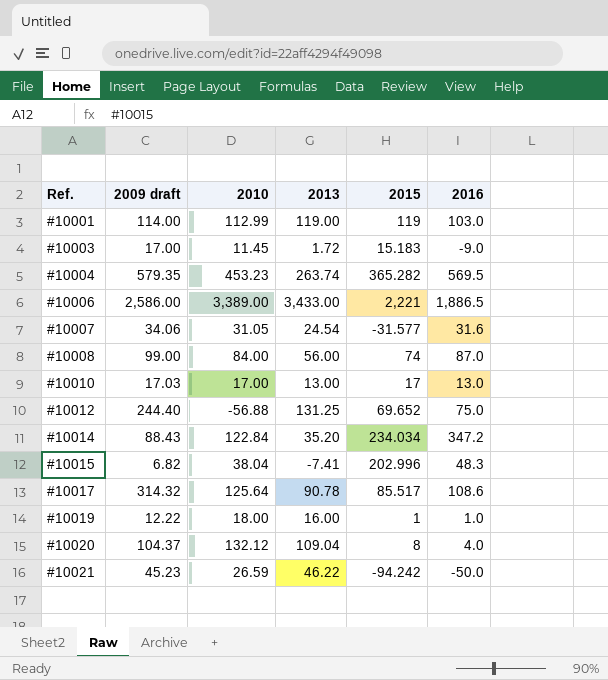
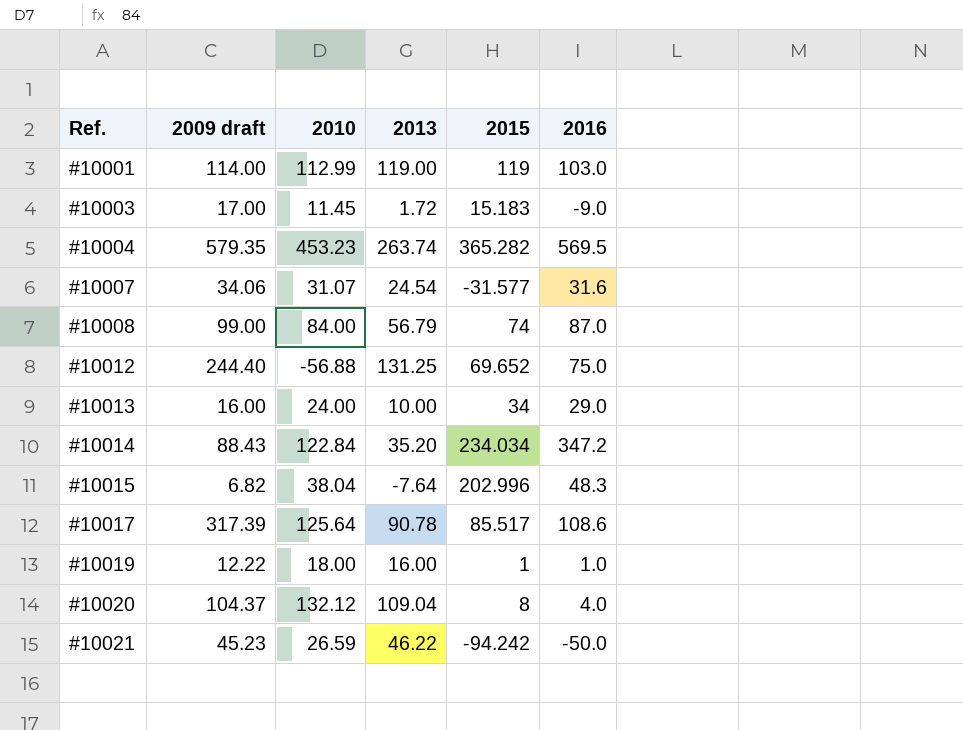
row #10006: 2,586.00 | 3,389.00 | 3,433.00 | 2,221 | 1,886.5 -> none
row #10010: 17.03 | 17.00 | 13.00 | 17 | 13.0 -> none
#10007 | 2010: 31.05 -> 31.07
#10008 | 2013: 56.00 -> 56.79
row #10013: none -> 16.00 | 24.00 | 10.00 | 34 | 29.0
#10015 | 2013: -7.41 -> -7.64
#10017 | 2009 draft: 314.32 -> 317.39

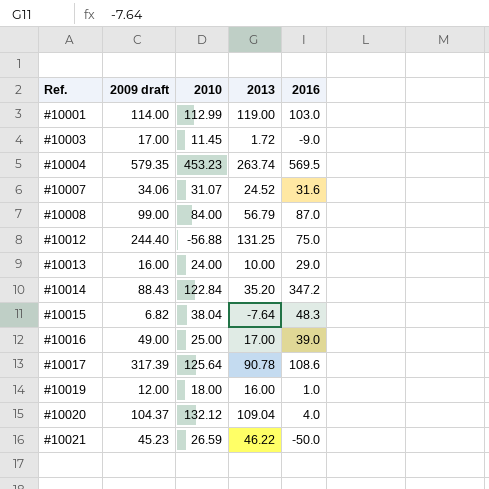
column 2015 | position: 5 -> none
#10007 | 2013: 24.54 -> 24.52
row #10016: none -> 49.00 | 25.00 | 17.00 | 39.0
#10019 | 2009 draft: 12.22 -> 12.00

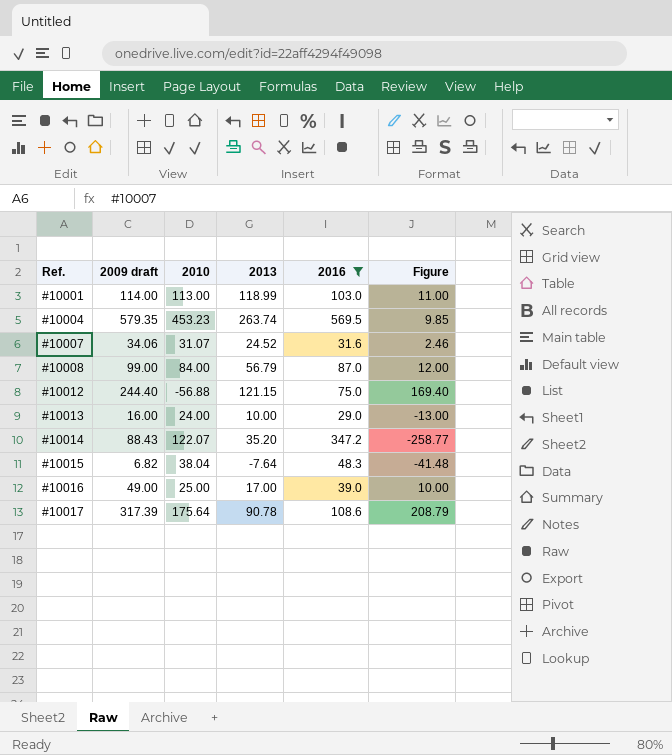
filter: none -> 2016 >= 29.0
column Figure | formula: none -> [2009 draft] - [2016]
#10001 | 2010: 112.99 -> 113.00
#10001 | 2013: 119.00 -> 118.99
#10012 | 2013: 131.25 -> 121.15
#10014 | 2010: 122.84 -> 122.07
#10017 | 2010: 125.64 -> 175.64

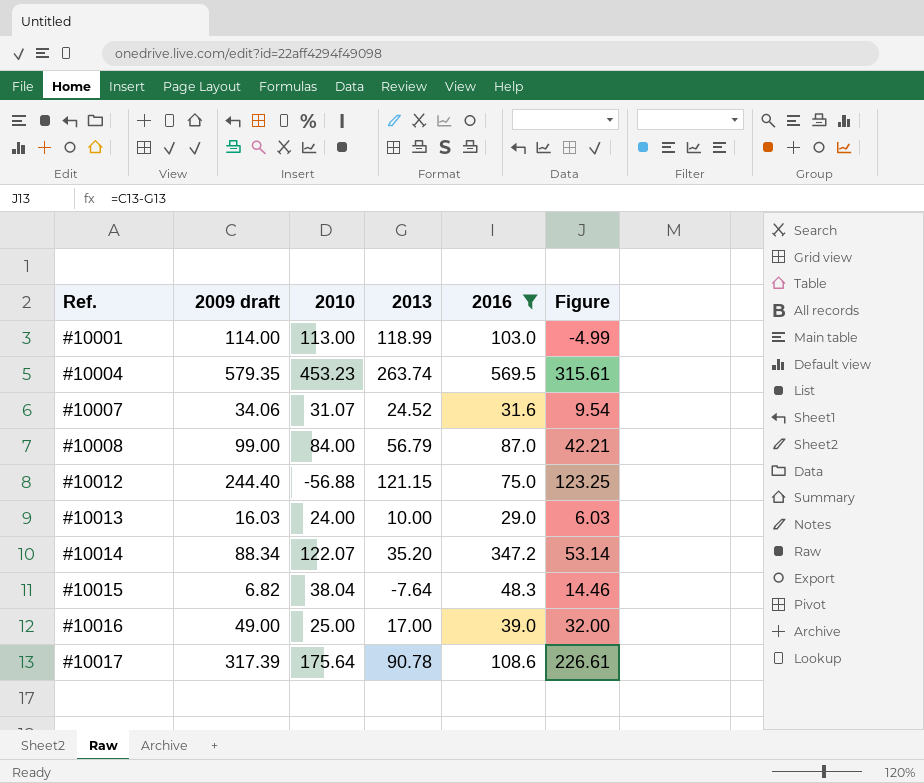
column Figure | formula: [2009 draft] - [2016] -> [2009 draft] - [2013]
#10013 | 2009 draft: 16.00 -> 16.03
#10014 | 2009 draft: 88.43 -> 88.34

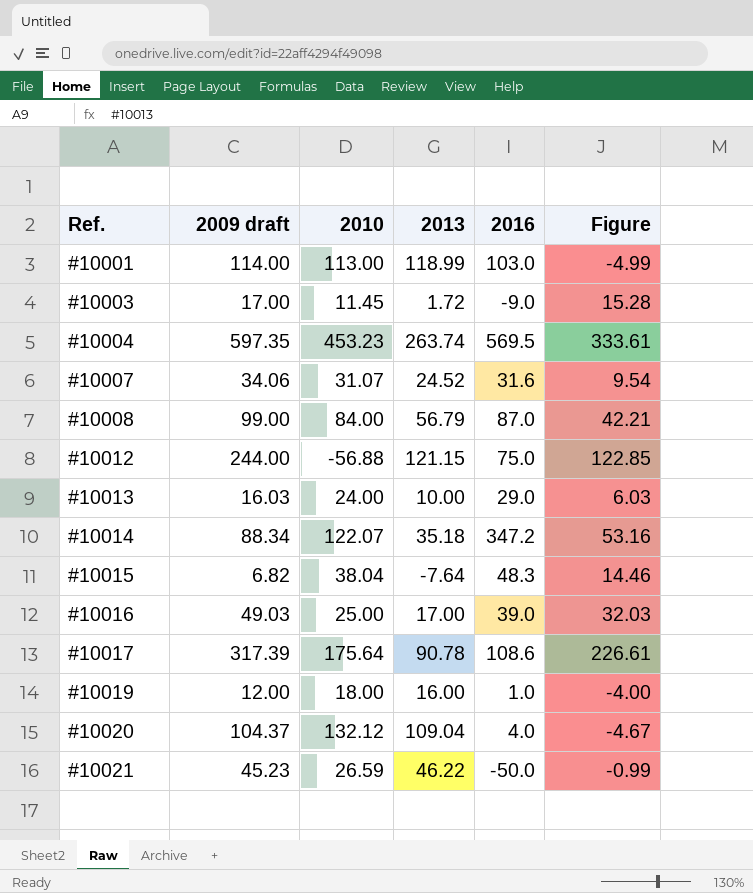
filter: 2016 >= 29.0 -> none
#10004 | 2009 draft: 579.35 -> 597.35
#10004 | Figure: 315.61 -> 333.61
#10012 | 2009 draft: 244.40 -> 244.00
#10012 | Figure: 123.25 -> 122.85
#10014 | 2013: 35.20 -> 35.18
#10014 | Figure: 53.14 -> 53.16
#10016 | 2009 draft: 49.00 -> 49.03
#10016 | Figure: 32.00 -> 32.03

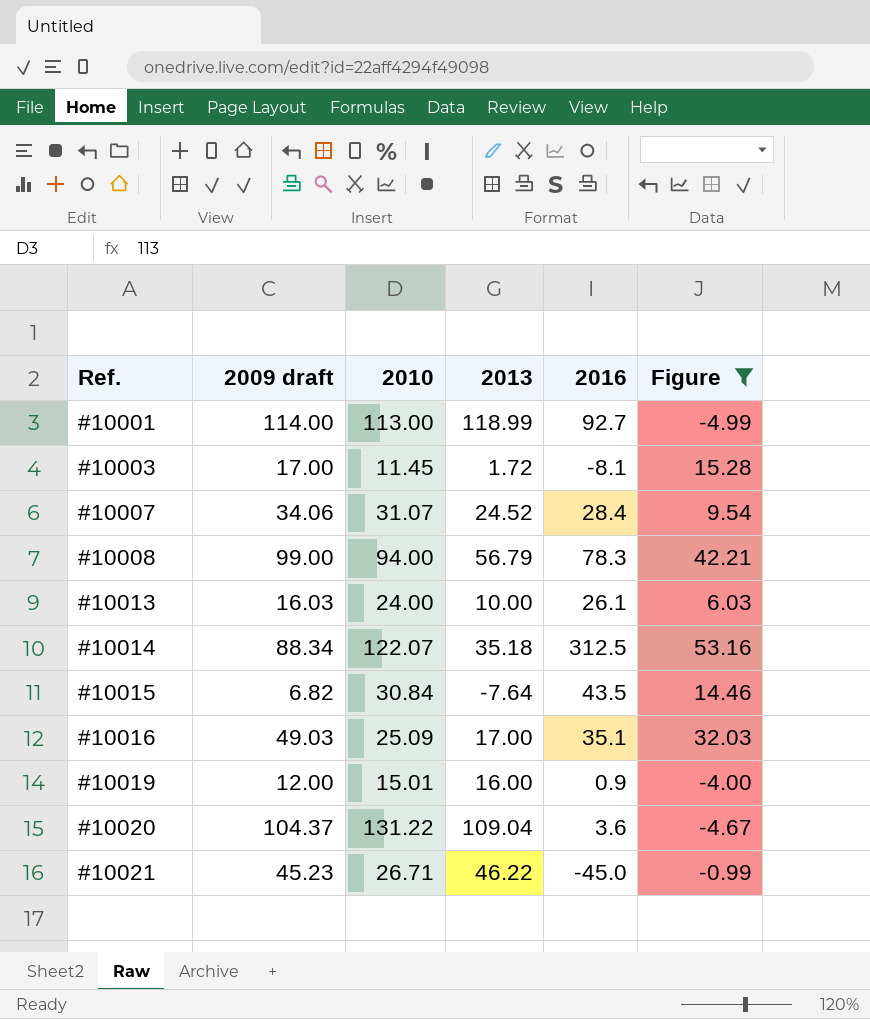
filter: none -> Figure <= 53.16
#10001 | 2016: 103.0 -> 92.7
#10003 | 2016: -9.0 -> -8.1
#10007 | 2016: 31.6 -> 28.4
#10008 | 2010: 84.00 -> 94.00
#10008 | 2016: 87.0 -> 78.3
#10013 | 2016: 29.0 -> 26.1
#10014 | 2016: 347.2 -> 312.5
#10015 | 2010: 38.04 -> 30.84
#10015 | 2016: 48.3 -> 43.5
#10016 | 2010: 25.00 -> 25.09
#10016 | 2016: 39.0 -> 35.1
#10019 | 2010: 18.00 -> 15.01
#10019 | 2016: 1.0 -> 0.9
#10020 | 2010: 132.12 -> 131.22
#10020 | 2016: 4.0 -> 3.6
#10021 | 2010: 26.59 -> 26.71
#10021 | 2016: -50.0 -> -45.0

